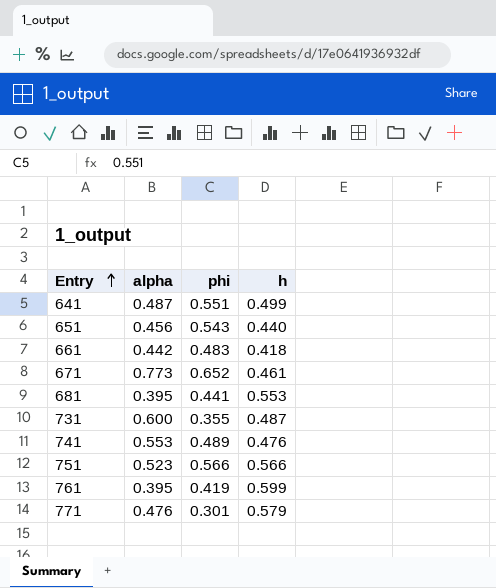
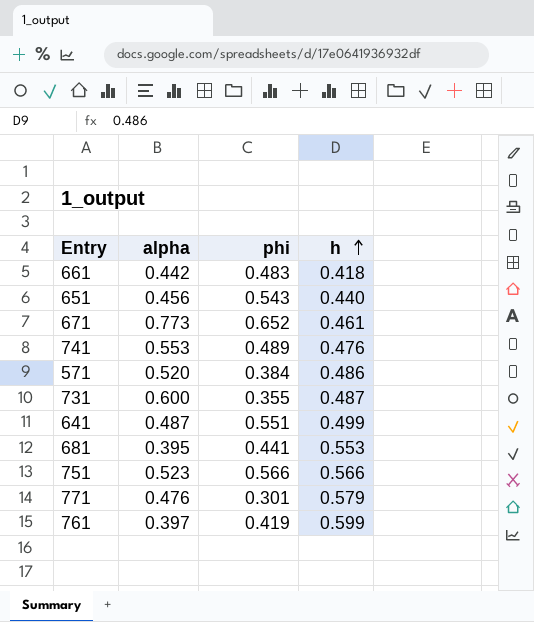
row order: Entry ascending -> h ascending
row 571: none -> 0.520 | 0.384 | 0.486
761 | alpha: 0.395 -> 0.397

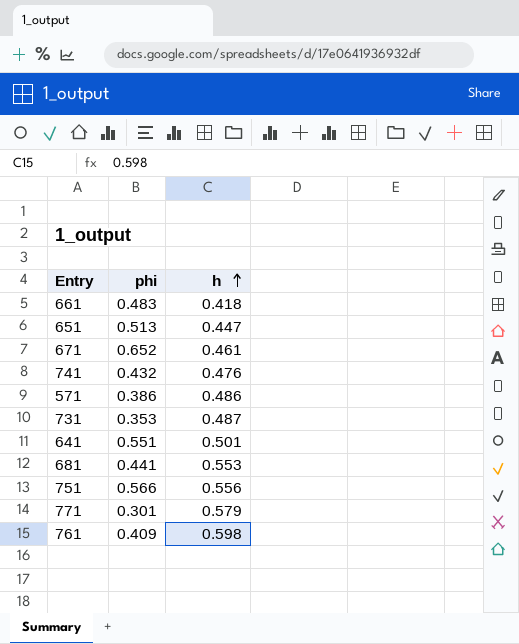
column alpha | position: 2 -> none
651 | phi: 0.543 -> 0.513
651 | h: 0.440 -> 0.447
741 | phi: 0.489 -> 0.432
571 | phi: 0.384 -> 0.386
731 | phi: 0.355 -> 0.353
641 | h: 0.499 -> 0.501
751 | h: 0.566 -> 0.556
761 | phi: 0.419 -> 0.409
761 | h: 0.599 -> 0.598

